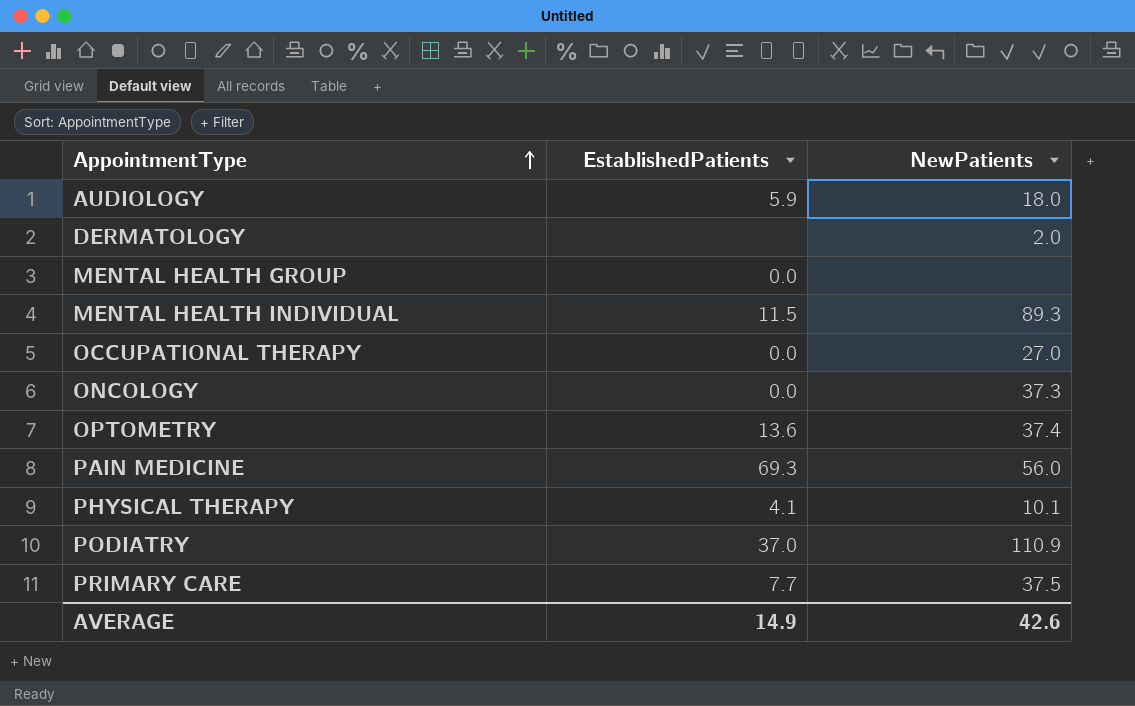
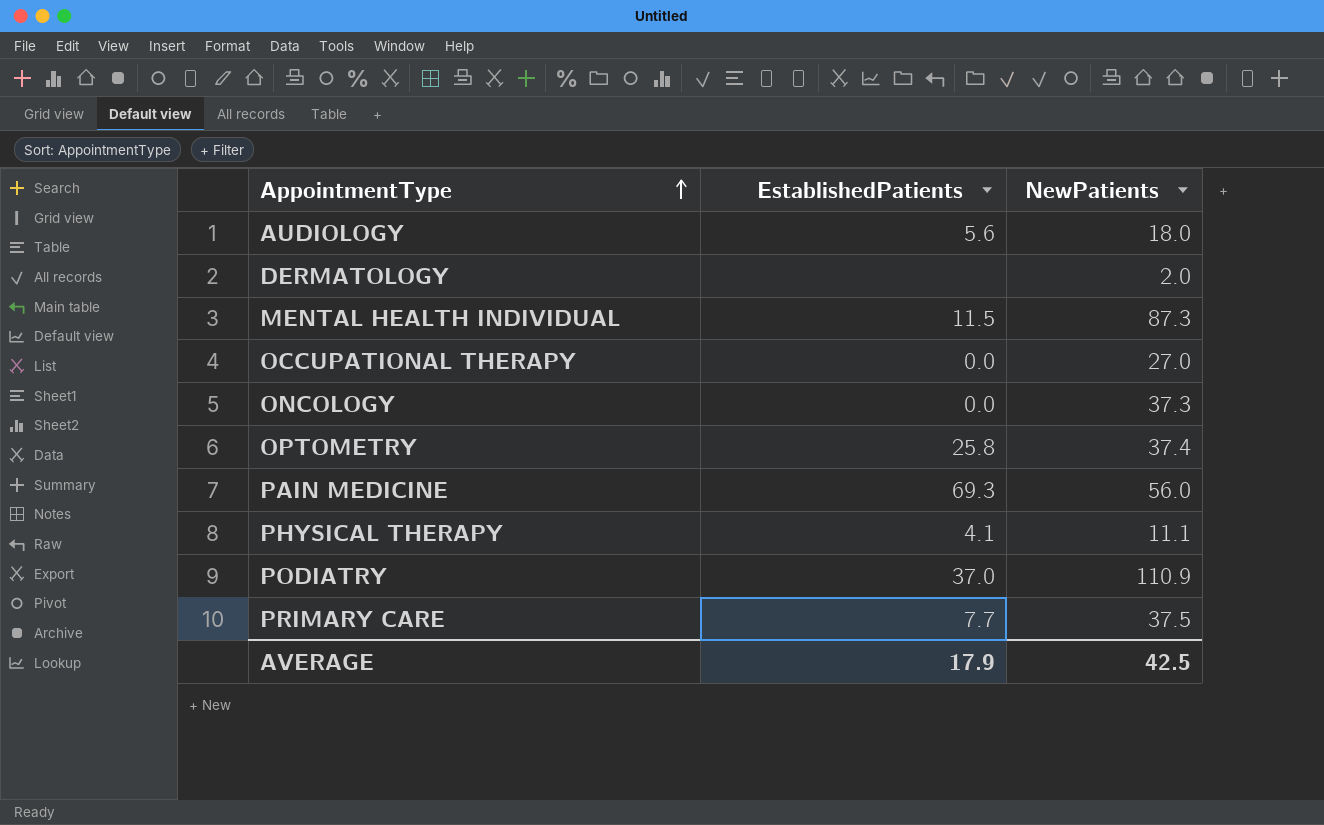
row MENTAL HEALTH GROUP: 0.0 | none -> none
AUDIOLOGY | EstablishedPatients: 5.9 -> 5.6
MENTAL HEALTH INDIVIDUAL | NewPatients: 89.3 -> 87.3
OPTOMETRY | EstablishedPatients: 13.6 -> 25.8
PHYSICAL THERAPY | NewPatients: 10.1 -> 11.1
AVERAGE | EstablishedPatients: 14.9 -> 17.9
AVERAGE | NewPatients: 42.6 -> 42.5

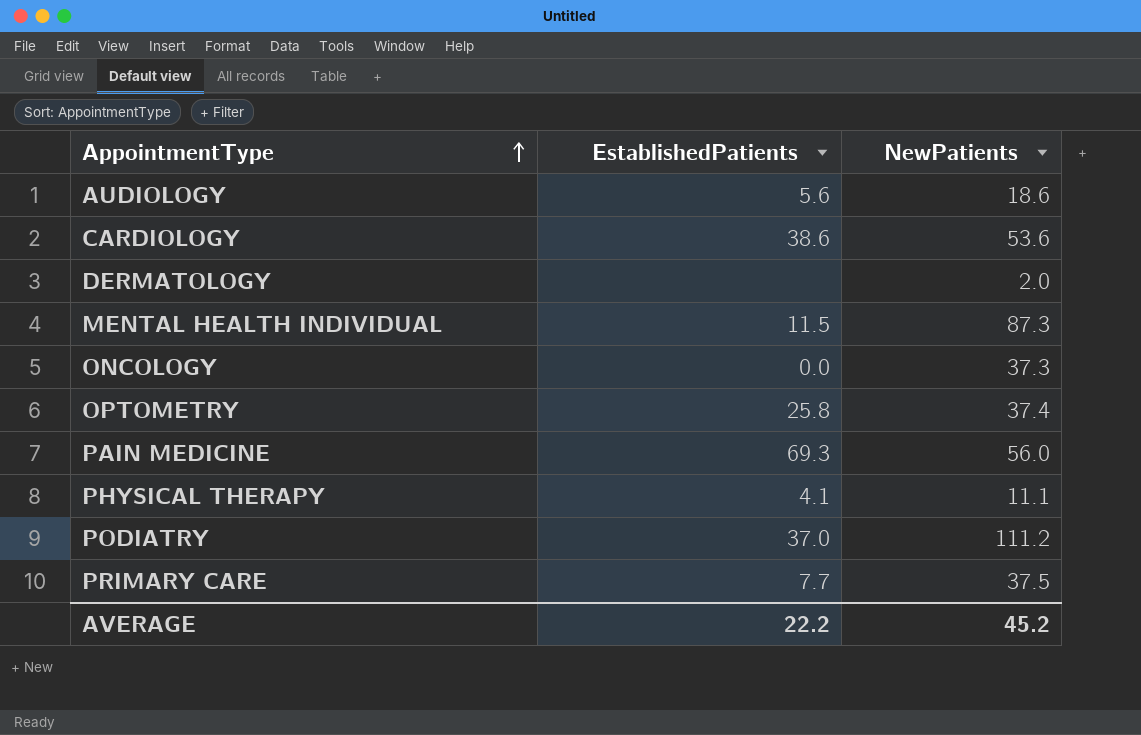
row OCCUPATIONAL THERAPY: 0.0 | 27.0 -> none
AUDIOLOGY | NewPatients: 18.0 -> 18.6
row CARDIOLOGY: none -> 38.6 | 53.6
PODIATRY | NewPatients: 110.9 -> 111.2
AVERAGE | EstablishedPatients: 17.9 -> 22.2
AVERAGE | NewPatients: 42.5 -> 45.2

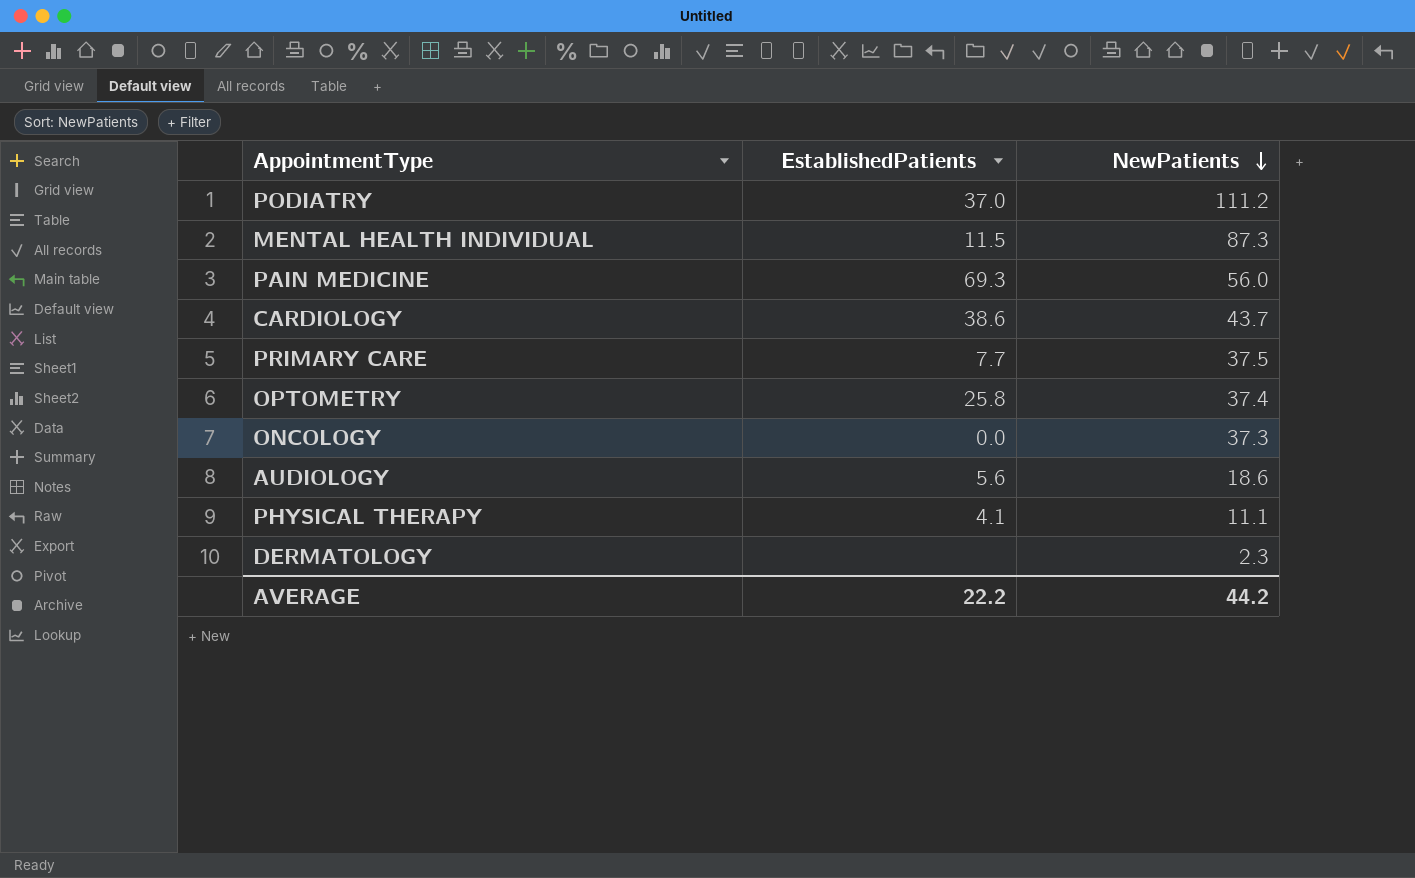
row order: AppointmentType ascending -> NewPatients descending
CARDIOLOGY | NewPatients: 53.6 -> 43.7
DERMATOLOGY | NewPatients: 2.0 -> 2.3
AVERAGE | NewPatients: 45.2 -> 44.2

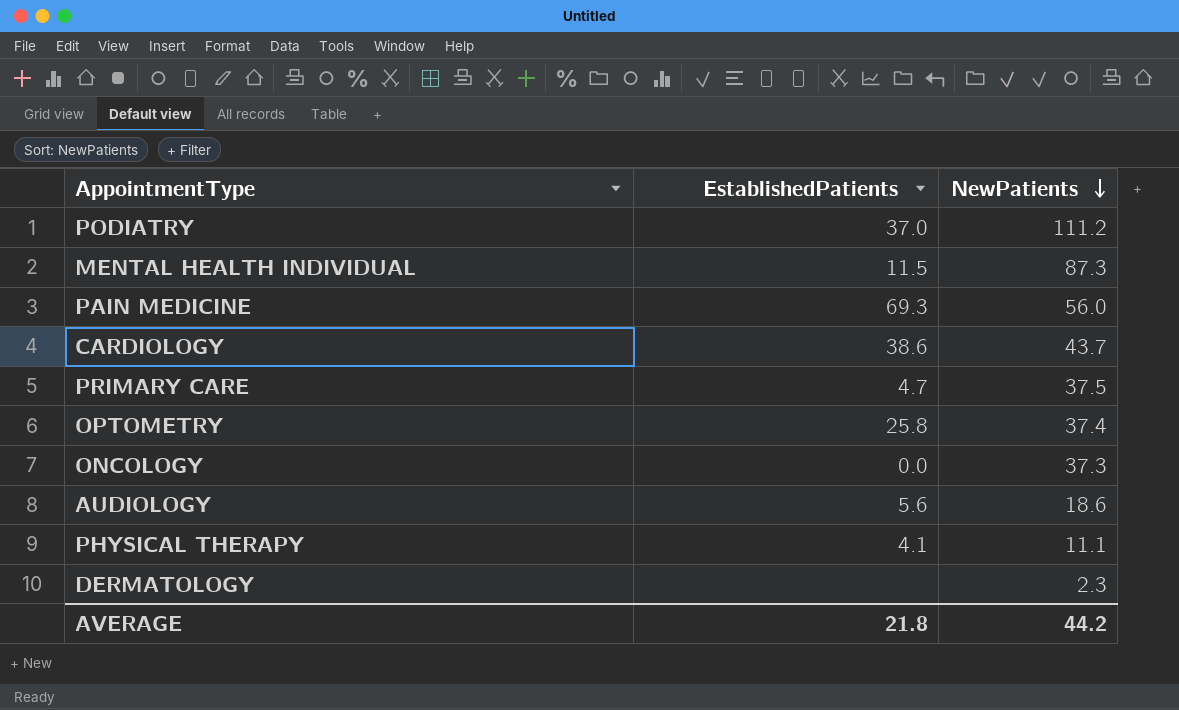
PRIMARY CARE | EstablishedPatients: 7.7 -> 4.7
AVERAGE | EstablishedPatients: 22.2 -> 21.8

